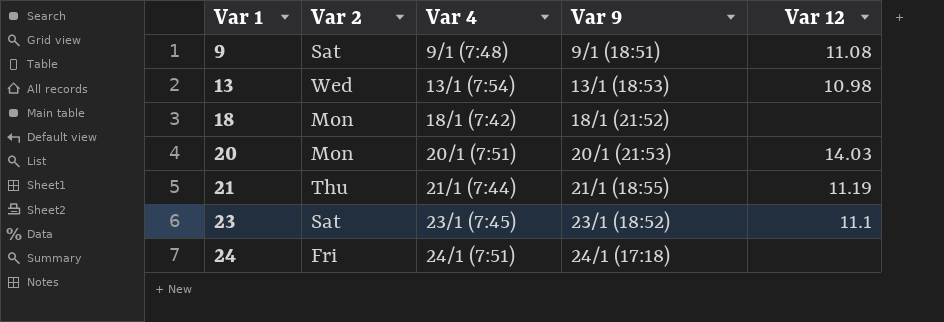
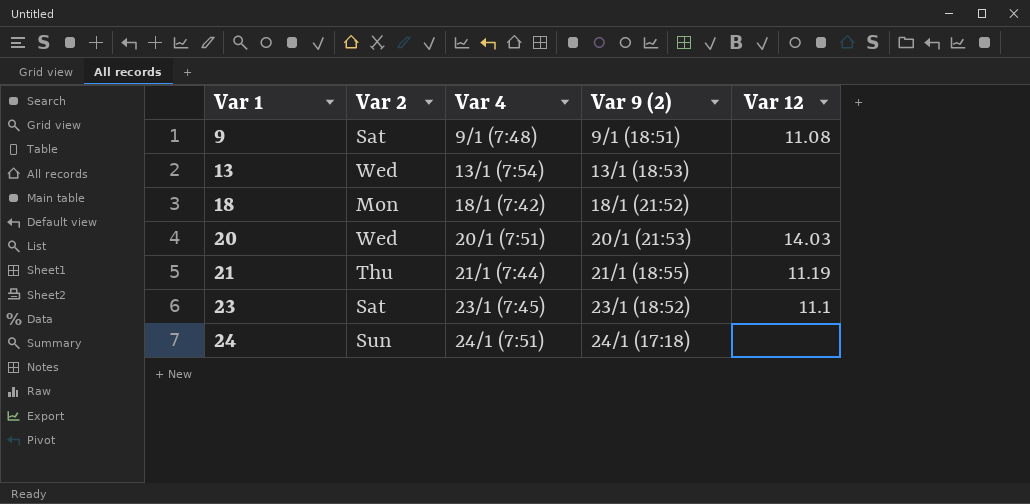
column name: Var 9 -> Var 9 (2)
13 | Var 12: 10.98 -> none
20 | Var 2: Mon -> Wed
24 | Var 2: Fri -> Sun

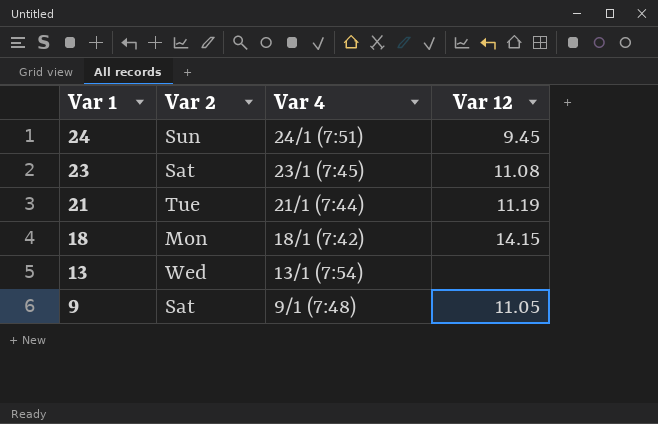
row order: Var 1 ascending -> Var 1 descending
column Var 9 (2) | position: 4 -> none
row 20: Wed | 20/1 (7:51) | 20/1 (21:53) | 14.03 -> none
24 | Var 12: none -> 9.45
23 | Var 12: 11.1 -> 11.08
21 | Var 2: Thu -> Tue
18 | Var 12: none -> 14.15
9 | Var 12: 11.08 -> 11.05

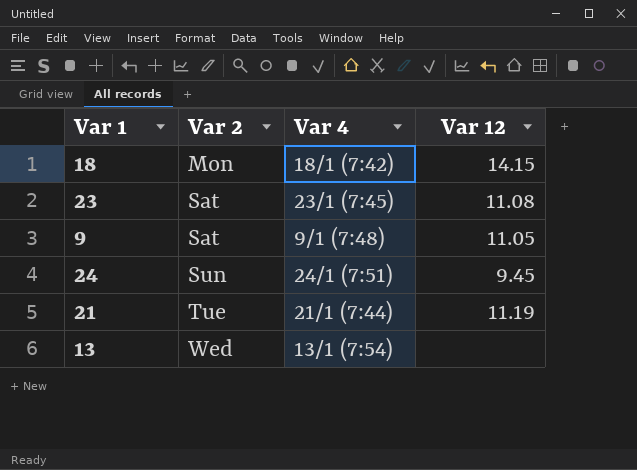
row order: Var 1 descending -> Var 2 ascending

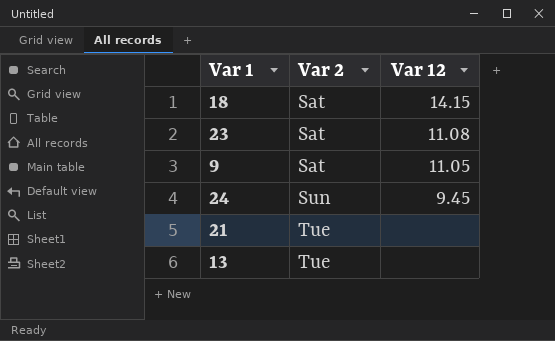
column Var 4 | position: 3 -> none
18 | Var 2: Mon -> Sat
21 | Var 12: 11.19 -> none
13 | Var 2: Wed -> Tue

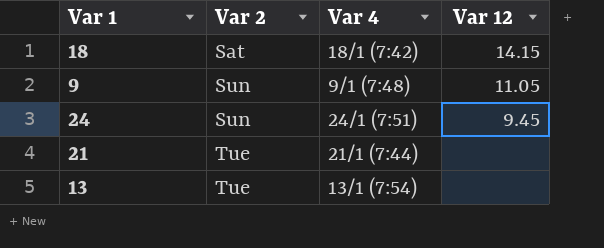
column Var 4 | position: none -> 3
row 23: Sat | 11.08 -> none
9 | Var 2: Sat -> Sun

